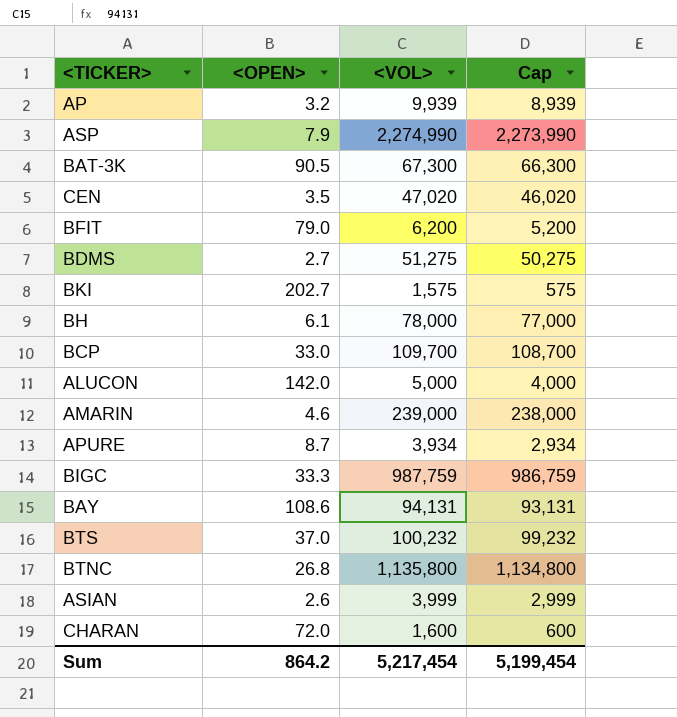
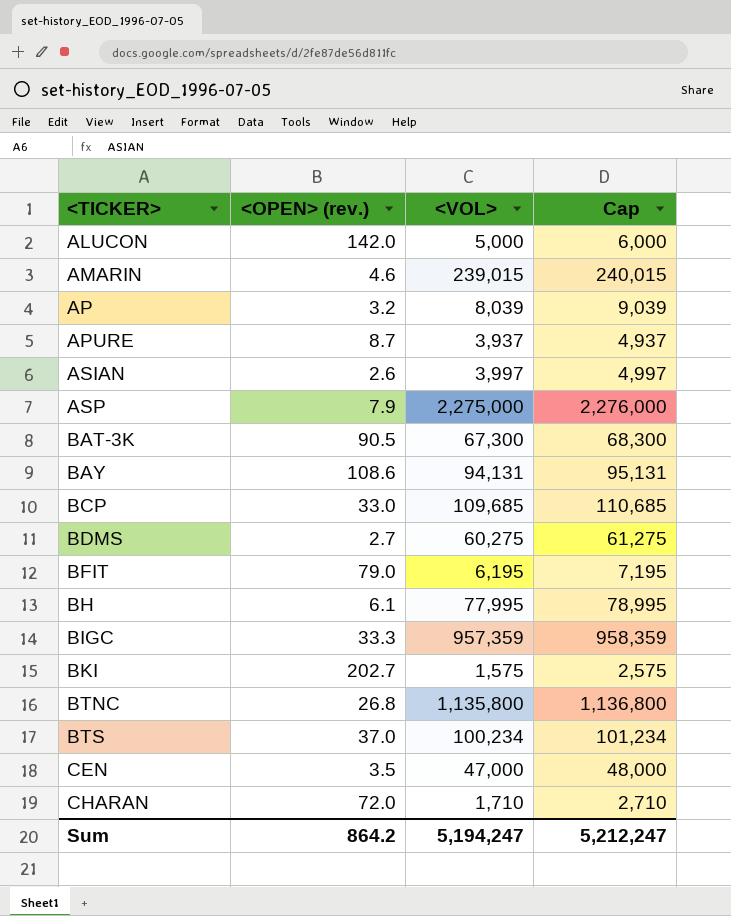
row order: none -> <TICKER> ascending
column name: <OPEN> -> <OPEN> (rev.)
column Cap | formula: [<VOL>] - 1000 -> [<VOL>] + 1000
AMARIN | <VOL>: 239,000 -> 239,015
AP | <VOL>: 9,939 -> 8,039
APURE | <VOL>: 3,934 -> 3,937
ASIAN | <VOL>: 3,999 -> 3,997
ASP | <VOL>: 2,274,990 -> 2,275,000
BCP | <VOL>: 109,700 -> 109,685
BDMS | <VOL>: 51,275 -> 60,275
BFIT | <VOL>: 6,200 -> 6,195
BH | <VOL>: 78,000 -> 77,995
BIGC | <VOL>: 987,759 -> 957,359
BTS | <VOL>: 100,232 -> 100,234
CEN | <VOL>: 47,020 -> 47,000
CHARAN | <VOL>: 1,600 -> 1,710
Sum | <VOL>: 5,217,454 -> 5,194,247
Sum | Cap: 5,199,454 -> 5,212,247

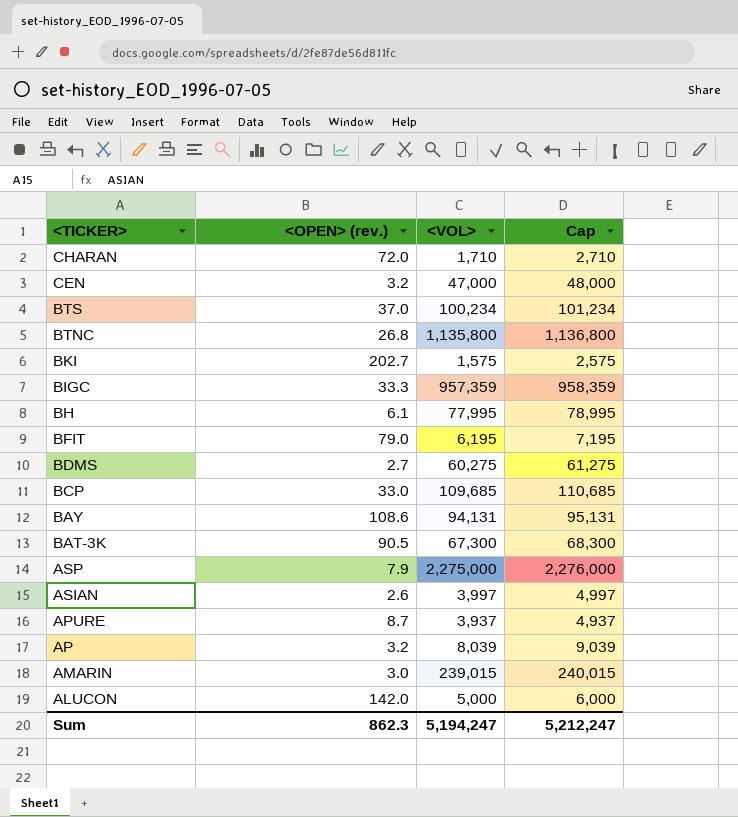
row order: <TICKER> ascending -> <TICKER> descending
CEN | <OPEN> (rev.): 3.5 -> 3.2
AMARIN | <OPEN> (rev.): 4.6 -> 3.0
Sum | <OPEN> (rev.): 864.2 -> 862.3

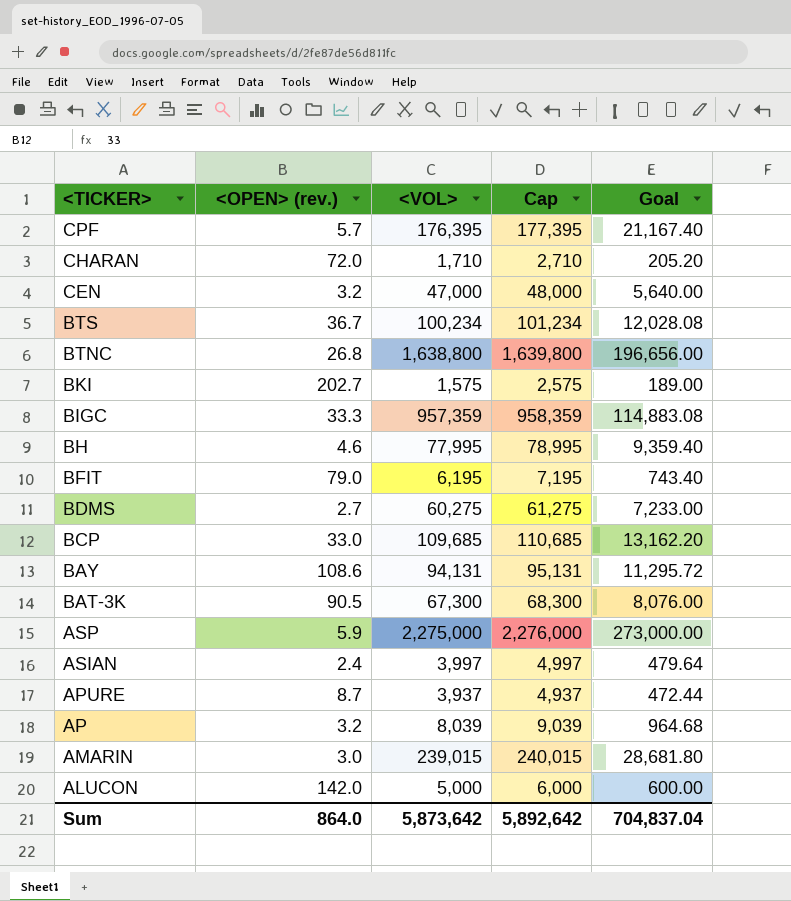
column Goal | formula: none -> [<VOL>] * 0.12
row CPF: none -> 5.7 | 176,395 | 177,395 | 21,167.40
BTS | <OPEN> (rev.): 37.0 -> 36.7
BTNC | <VOL>: 1,135,800 -> 1,638,800
BTNC | Cap: 1,136,800 -> 1,639,800
BH | <OPEN> (rev.): 6.1 -> 4.6
ASP | <OPEN> (rev.): 7.9 -> 5.9
ASIAN | <OPEN> (rev.): 2.6 -> 2.4
Sum | <OPEN> (rev.): 862.3 -> 864.0
Sum | <VOL>: 5,194,247 -> 5,873,642
Sum | Cap: 5,212,247 -> 5,892,642

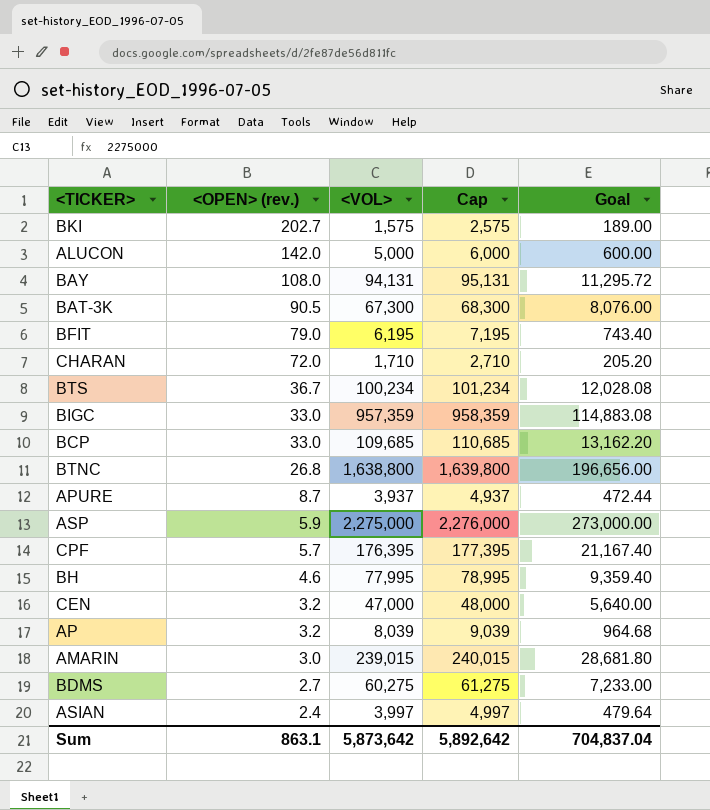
row order: <TICKER> descending -> <OPEN> (rev.) descending
BAY | <OPEN> (rev.): 108.6 -> 108.0
BIGC | <OPEN> (rev.): 33.3 -> 33.0
Sum | <OPEN> (rev.): 864.0 -> 863.1

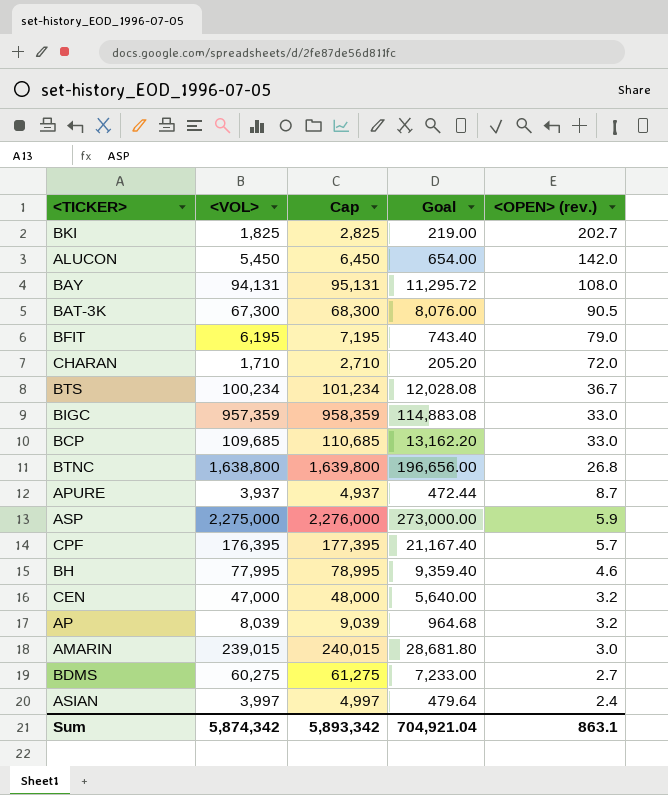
column <OPEN> (rev.) | position: 2 -> 5
BKI | <VOL>: 1,575 -> 1,825
BKI | Cap: 2,575 -> 2,825
BKI | Goal: 189.00 -> 219.00
ALUCON | <VOL>: 5,000 -> 5,450
ALUCON | Cap: 6,000 -> 6,450
ALUCON | Goal: 600.00 -> 654.00
Sum | <VOL>: 5,873,642 -> 5,874,342
Sum | Cap: 5,892,642 -> 5,893,342
Sum | Goal: 704,837.04 -> 704,921.04

